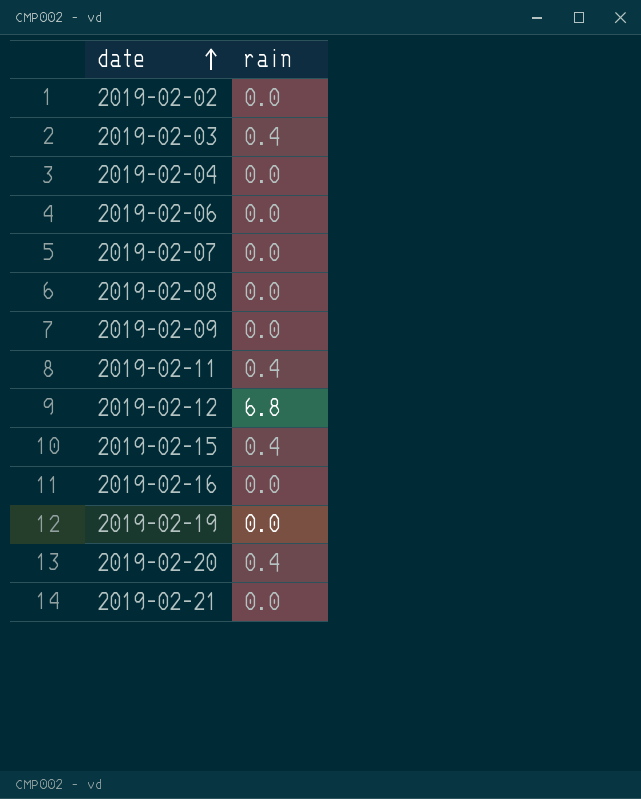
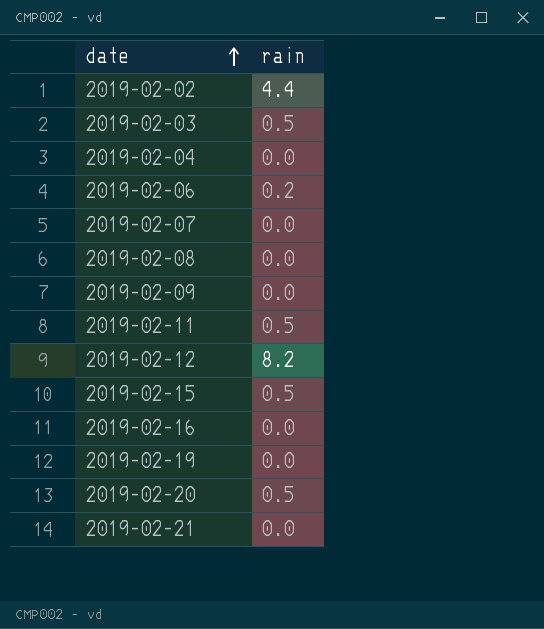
2019-02-02 | rain: 0.0 -> 4.4
2019-02-03 | rain: 0.4 -> 0.5
2019-02-06 | rain: 0.0 -> 0.2
2019-02-11 | rain: 0.4 -> 0.5
2019-02-12 | rain: 6.8 -> 8.2
2019-02-15 | rain: 0.4 -> 0.5
2019-02-20 | rain: 0.4 -> 0.5

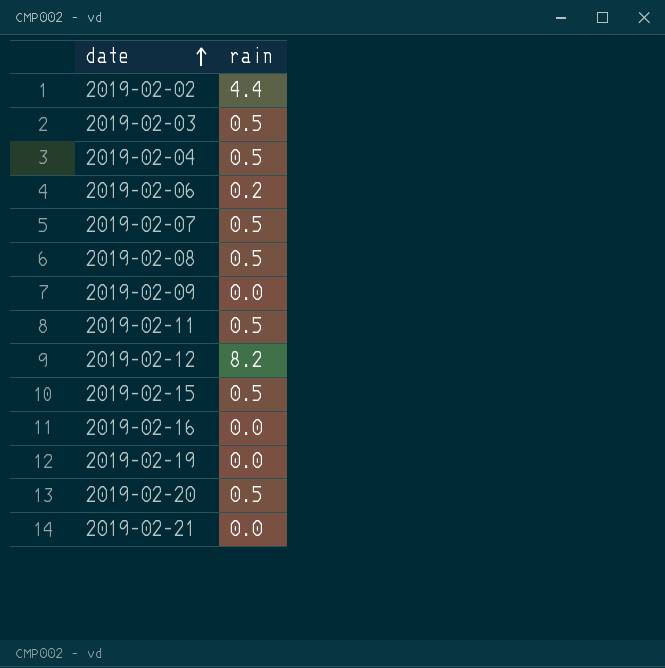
2019-02-04 | rain: 0.0 -> 0.5
2019-02-07 | rain: 0.0 -> 0.5
2019-02-08 | rain: 0.0 -> 0.5

